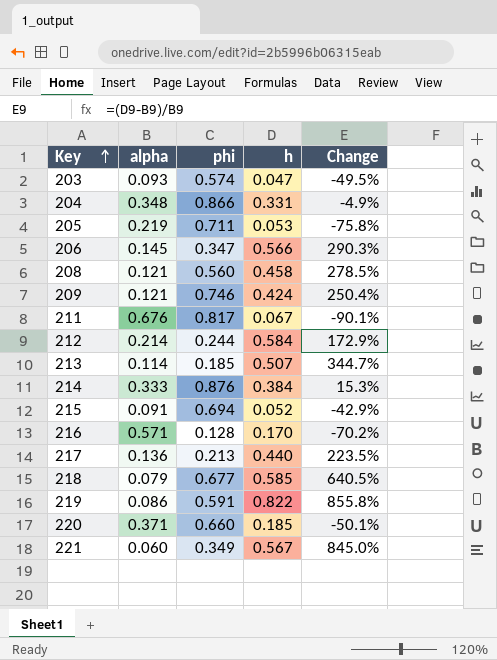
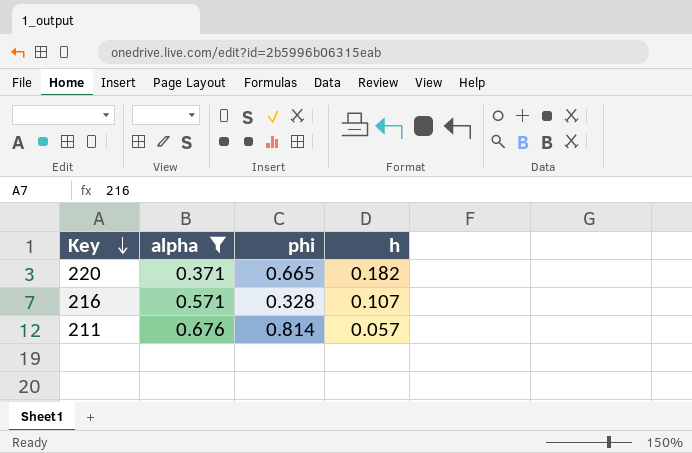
filter: none -> alpha >= 0.371
row order: Key ascending -> Key descending
column Change | formula: ([h] - [alpha]) / [alpha] -> none
220 | phi: 0.660 -> 0.665
220 | h: 0.185 -> 0.182
216 | phi: 0.128 -> 0.328
216 | h: 0.170 -> 0.107
211 | phi: 0.817 -> 0.814
211 | h: 0.067 -> 0.057

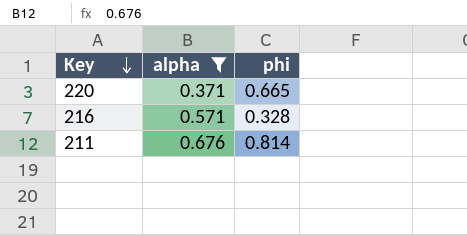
column h | position: 4 -> none

